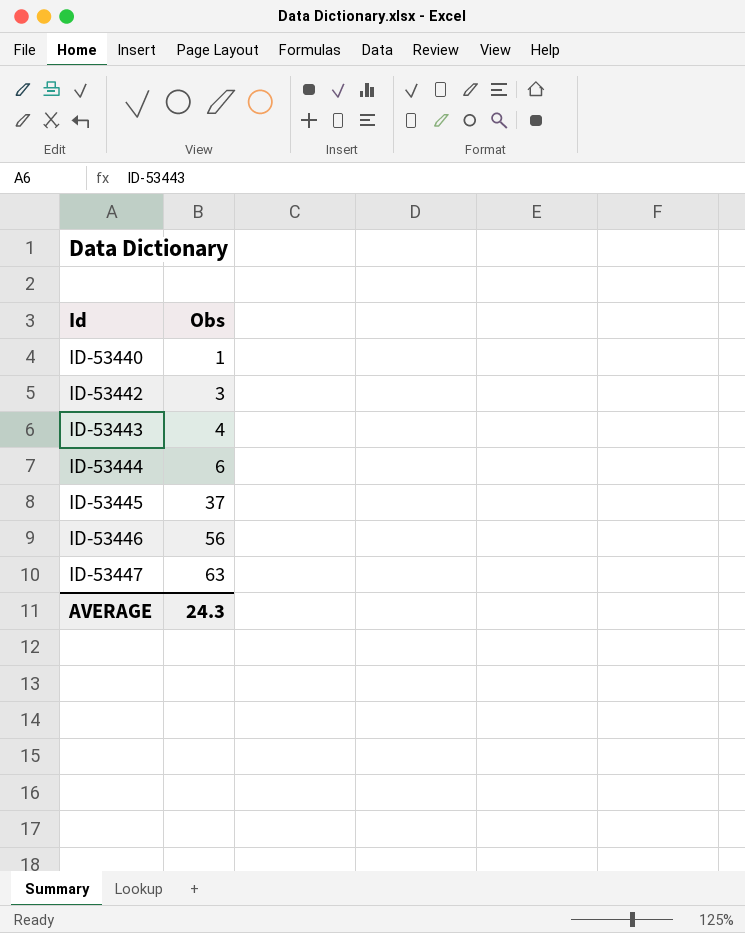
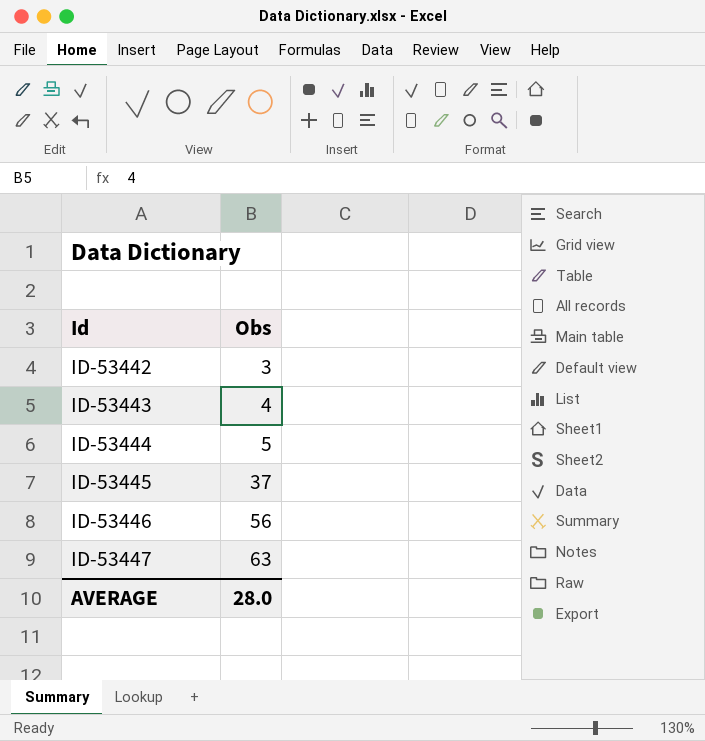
row ID-53440: 1 -> none
ID-53444 | Obs: 6 -> 5
AVERAGE | Obs: 24.3 -> 28.0

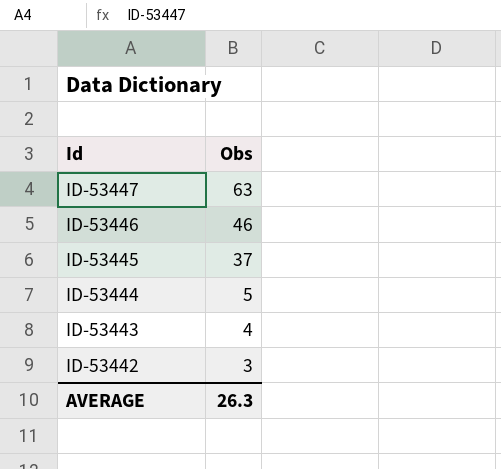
row order: Id ascending -> Id descending
ID-53446 | Obs: 56 -> 46
AVERAGE | Obs: 28.0 -> 26.3

